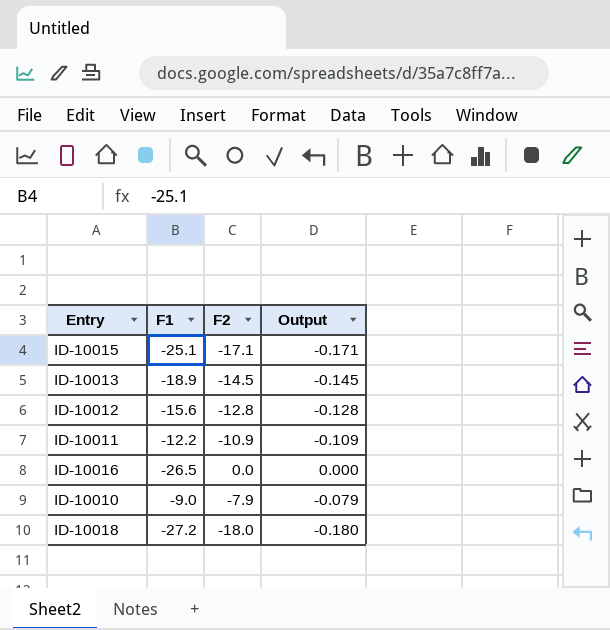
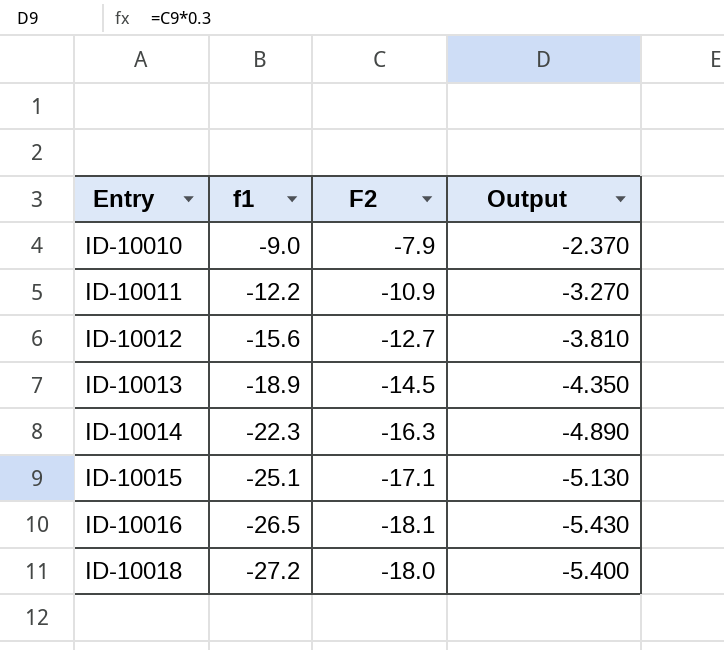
row order: none -> Entry ascending
column name: F1 -> f1
column Output | formula: [F2] * 0.01 -> [F2] * 0.3
ID-10012 | F2: -12.8 -> -12.7
row ID-10014: none -> -22.3 | -16.3 | -4.890
ID-10016 | F2: 0.0 -> -18.1

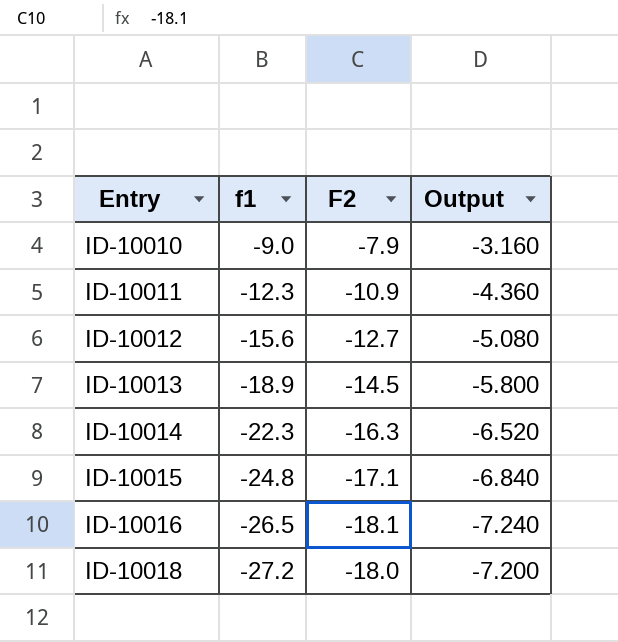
column Output | formula: [F2] * 0.3 -> [F2] * 0.4
ID-10011 | f1: -12.2 -> -12.3
ID-10015 | f1: -25.1 -> -24.8

